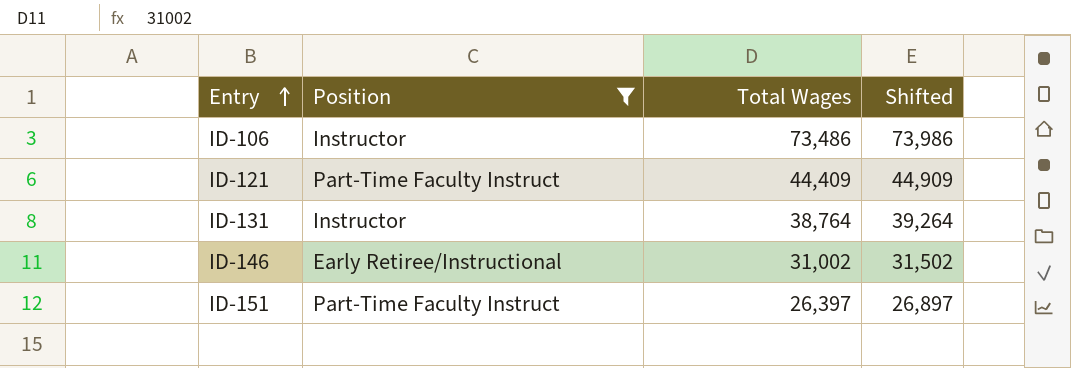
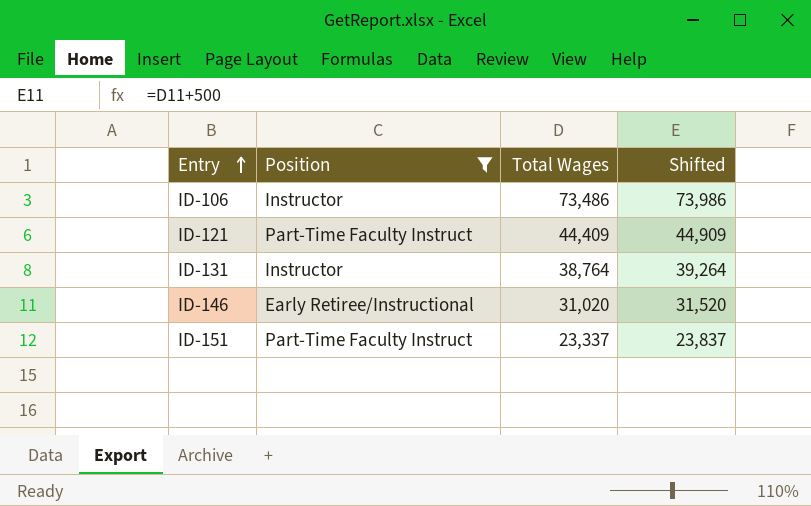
ID-146 | Total Wages: 31,002 -> 31,020
ID-146 | Shifted: 31,502 -> 31,520
ID-151 | Total Wages: 26,397 -> 23,337
ID-151 | Shifted: 26,897 -> 23,837

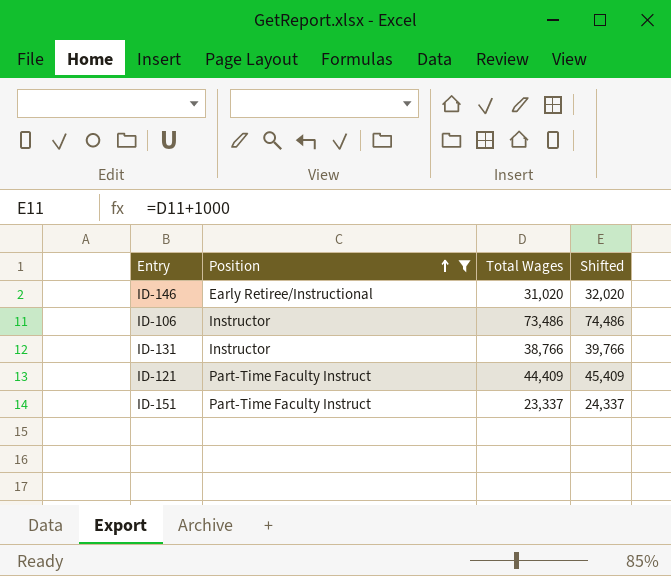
row order: Entry ascending -> Position ascending
column Shifted | formula: [Total Wages] + 500 -> [Total Wages] + 1000
ID-131 | Total Wages: 38,764 -> 38,766

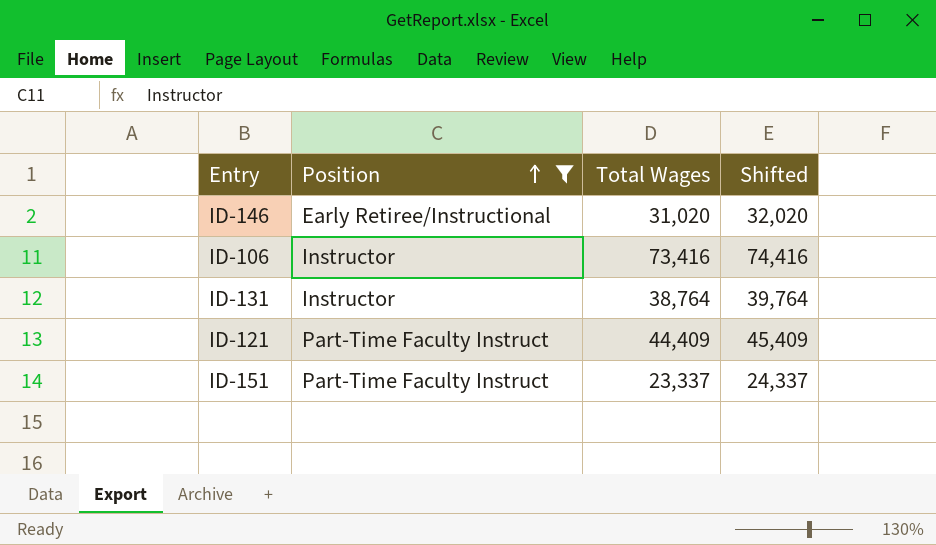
ID-106 | Total Wages: 73,486 -> 73,416
ID-106 | Shifted: 74,486 -> 74,416
ID-131 | Total Wages: 38,766 -> 38,764
ID-131 | Shifted: 39,766 -> 39,764

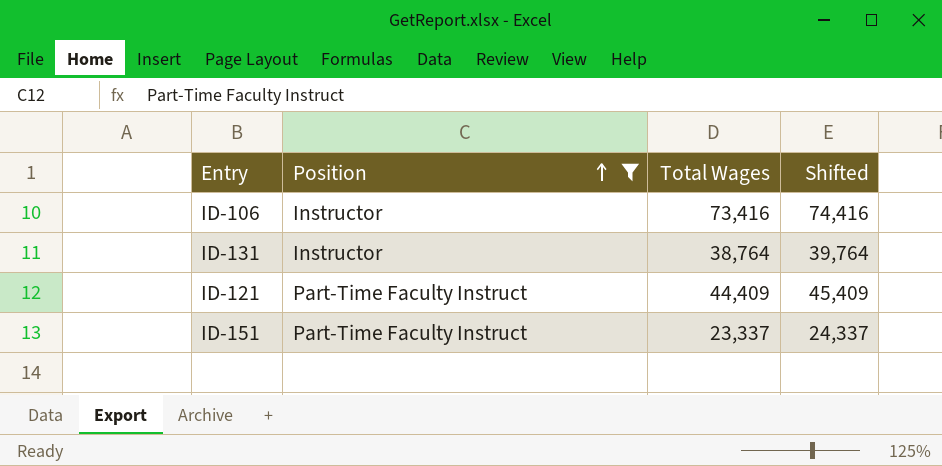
row ID-146: Early Retiree/Instructional | 31,020 | 32,020 -> none

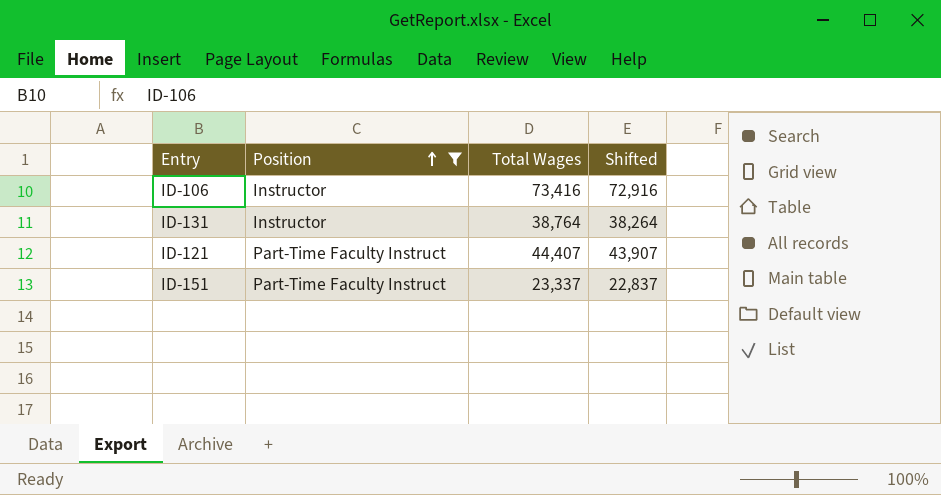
column Shifted | formula: [Total Wages] + 1000 -> [Total Wages] - 500
ID-121 | Total Wages: 44,409 -> 44,407

